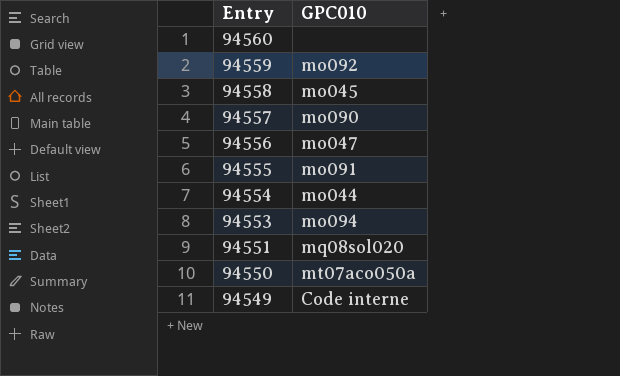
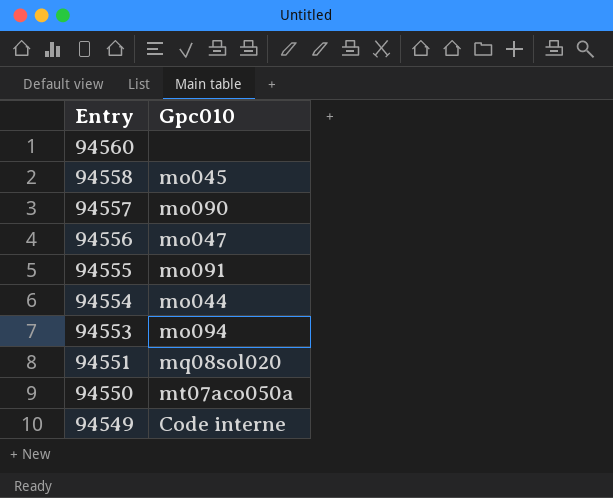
column name: GPC010 -> Gpc010
row 94559: mo092 -> none

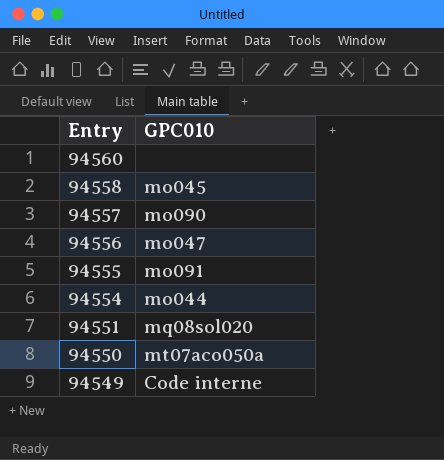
column name: Gpc010 -> GPC010
row 94553: mo094 -> none

